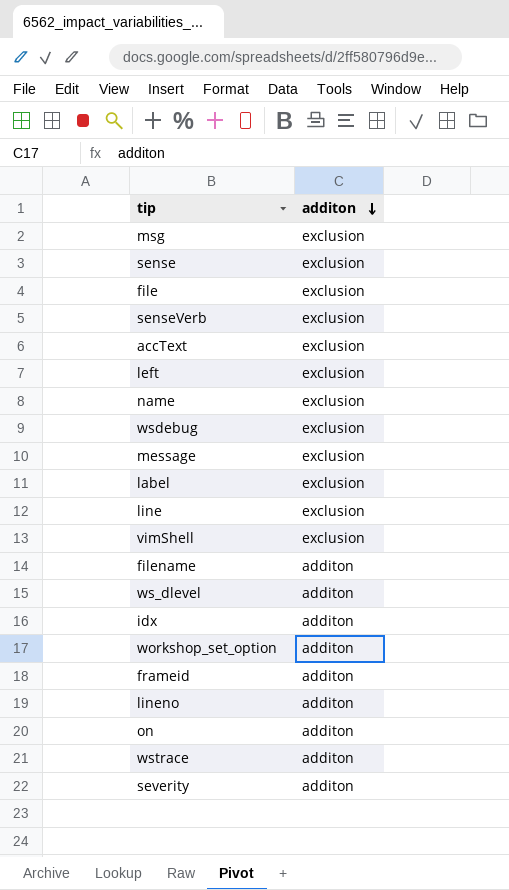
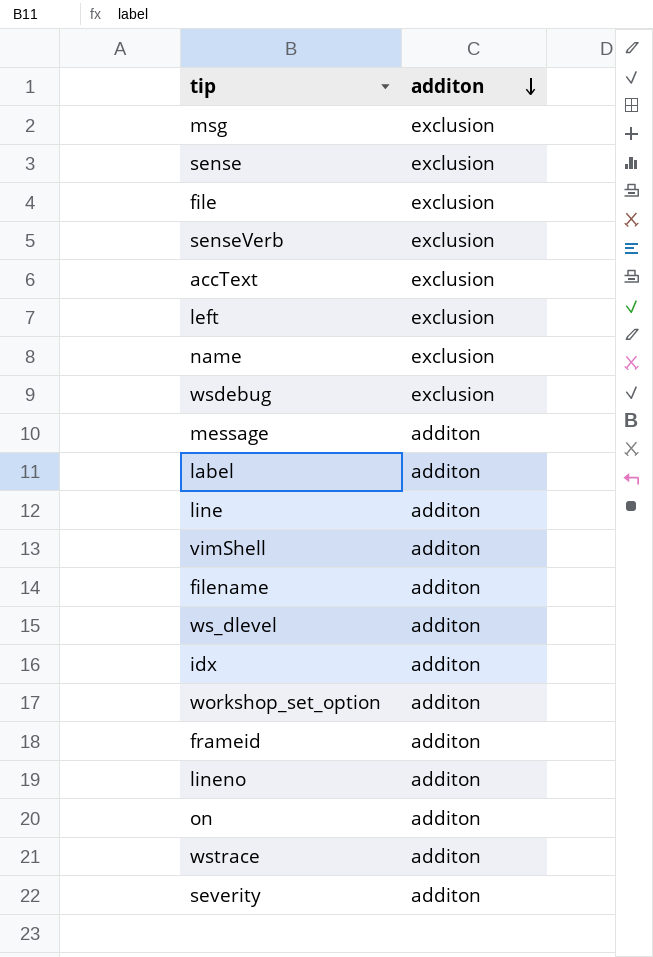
message | additon: exclusion -> additon
label | additon: exclusion -> additon
line | additon: exclusion -> additon
vimShell | additon: exclusion -> additon

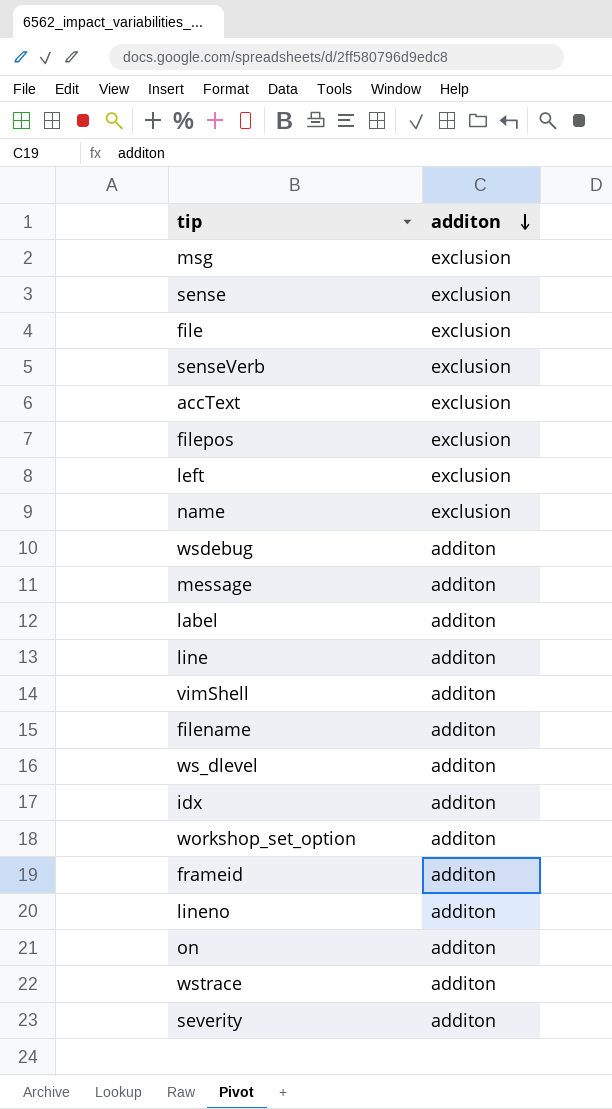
row filepos: none -> exclusion
wsdebug | additon: exclusion -> additon

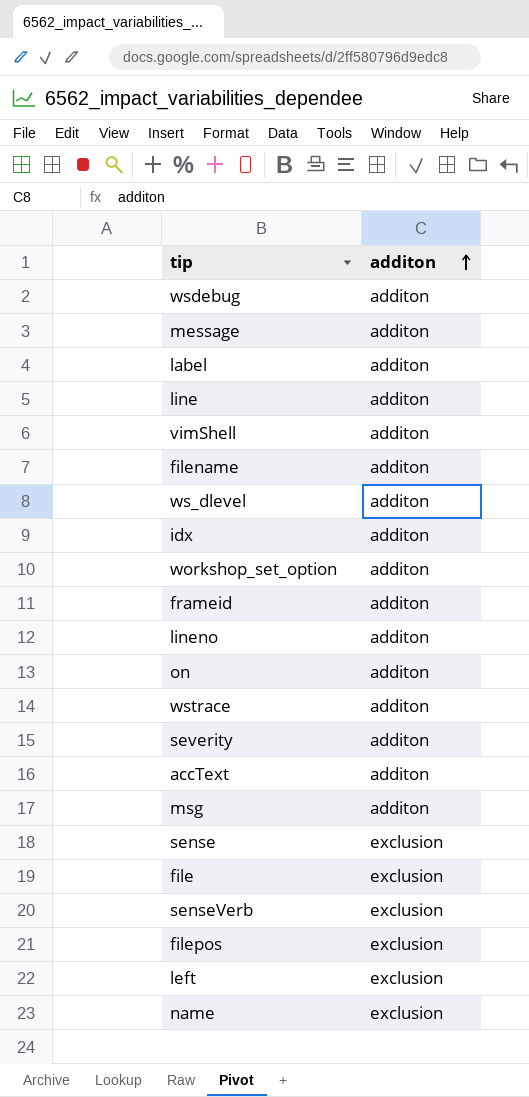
row order: additon descending -> additon ascending
accText | additon: exclusion -> additon
msg | additon: exclusion -> additon

